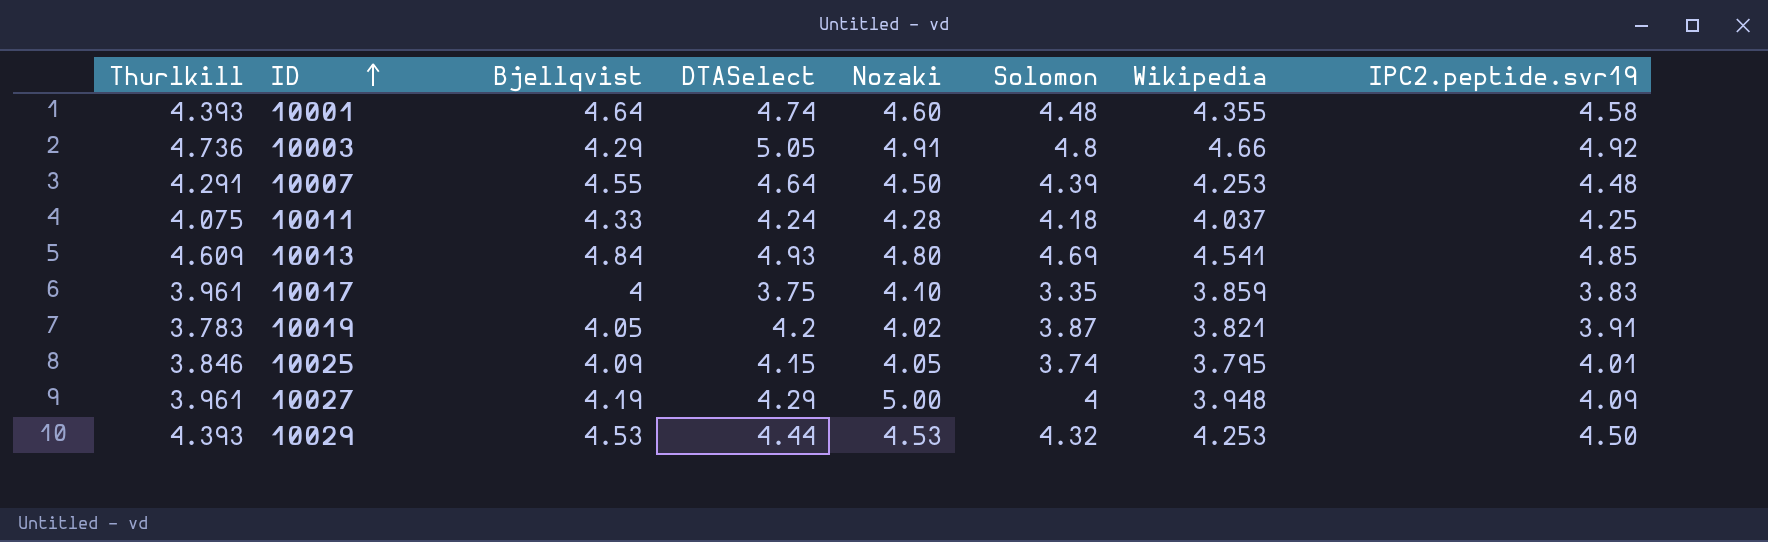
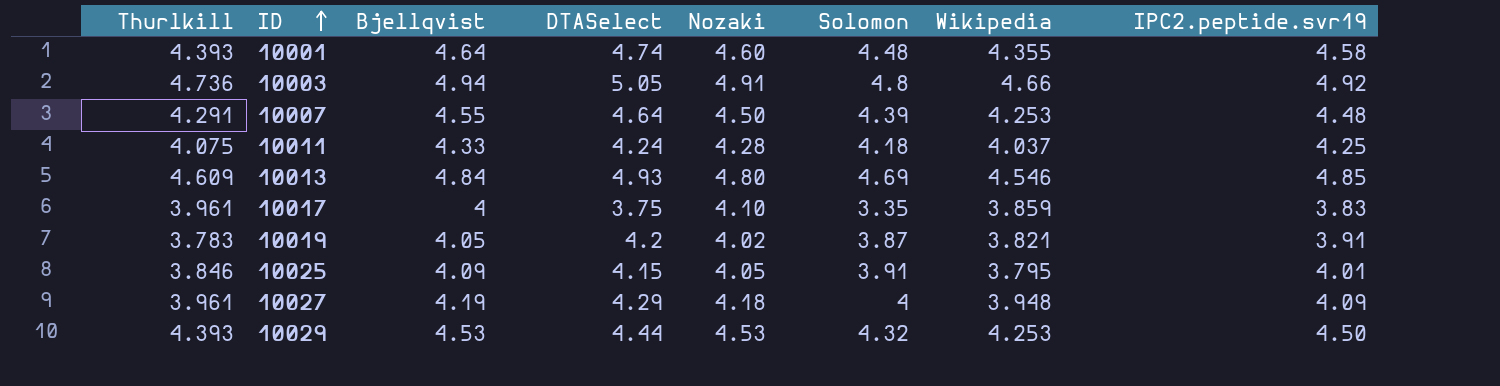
10003 | Bjellqvist: 4.29 -> 4.94
10013 | Wikipedia: 4.541 -> 4.546
10025 | Solomon: 3.74 -> 3.91
10027 | Nozaki: 5.00 -> 4.18

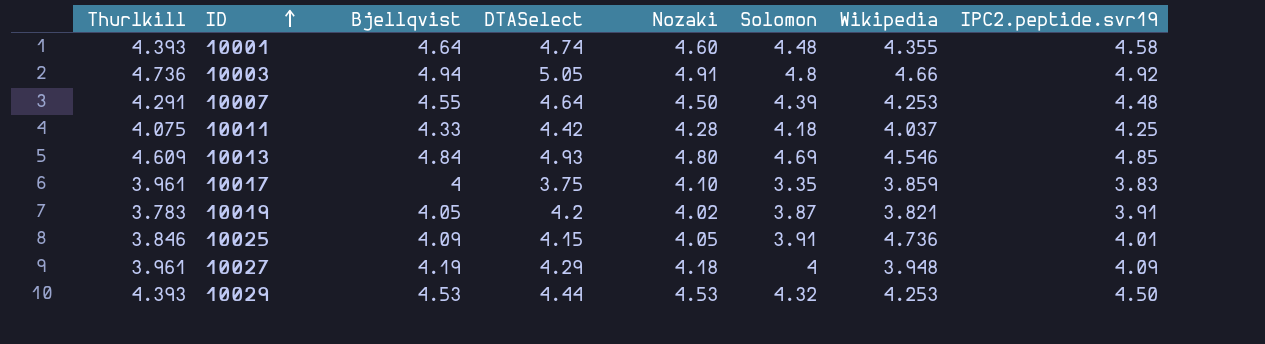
10011 | DTASelect: 4.24 -> 4.42
10025 | Wikipedia: 3.795 -> 4.736

